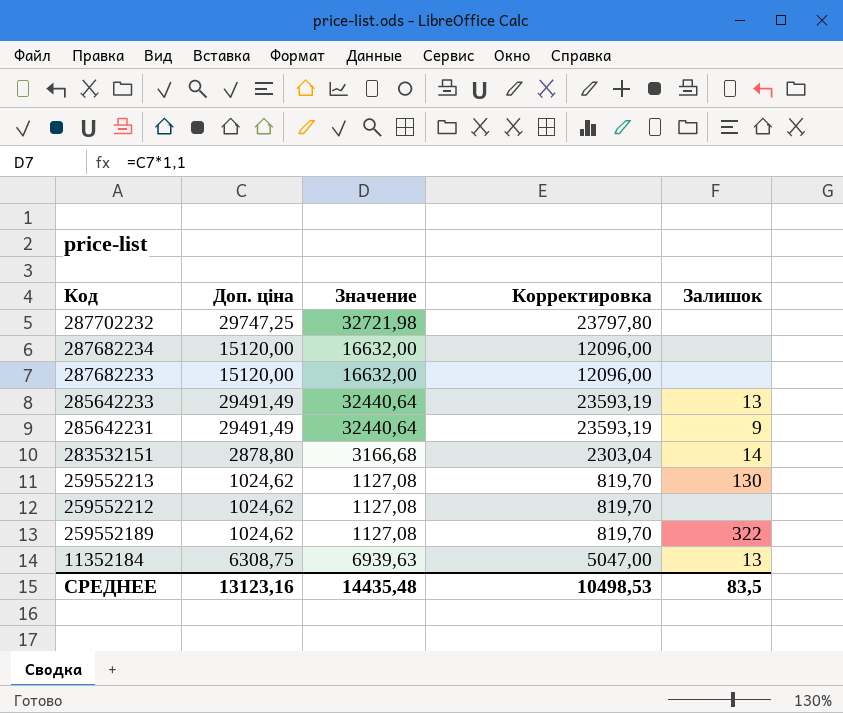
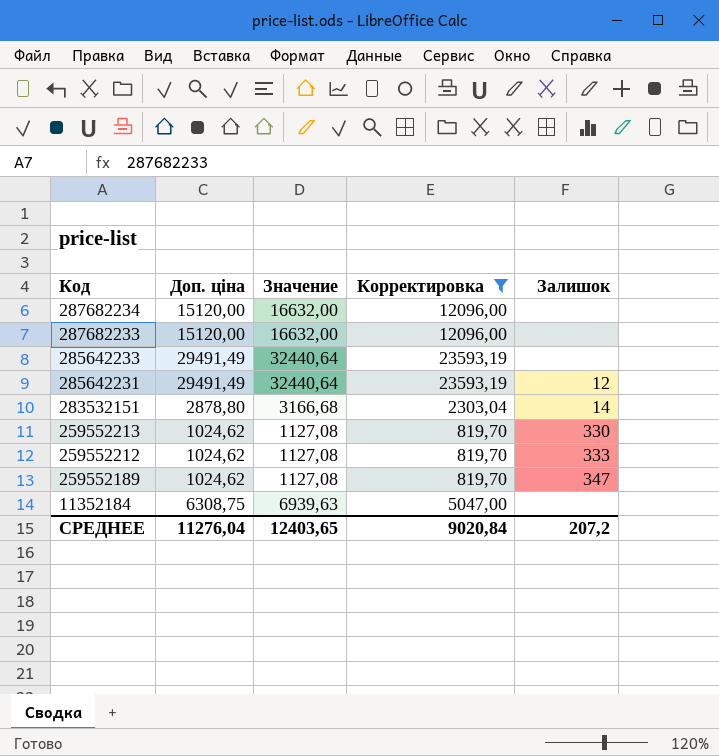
filter: none -> Корректировка != 23797,80
285642233 | Залишок: 13 -> none
285642231 | Залишок: 9 -> 12
259552213 | Залишок: 130 -> 330
259552212 | Залишок: none -> 333
259552189 | Залишок: 322 -> 347
11352184 | Залишок: 13 -> none
СРЕДНЕЕ | Доп. ціна: 13123,16 -> 11276,04
СРЕДНЕЕ | Значение: 14435,48 -> 12403,65
СРЕДНЕЕ | Корректировка: 10498,53 -> 9020,84
СРЕДНЕЕ | Залишок: 83,5 -> 207,2

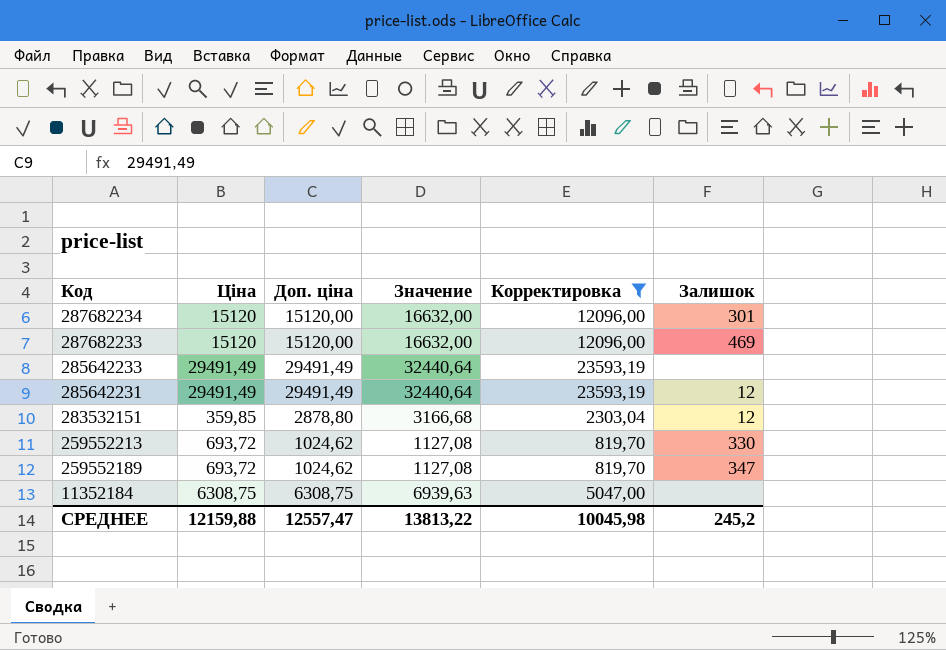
column Ціна | position: none -> 2
row 259552212: 1024,62 | 1127,08 | 819,70 | 333 -> none
287682234 | Залишок: none -> 301
287682233 | Залишок: none -> 469
283532151 | Залишок: 14 -> 12
СРЕДНЕЕ | Доп. ціна: 11276,04 -> 12557,47
СРЕДНЕЕ | Значение: 12403,65 -> 13813,22
СРЕДНЕЕ | Корректировка: 9020,84 -> 10045,98
СРЕДНЕЕ | Залишок: 207,2 -> 245,2

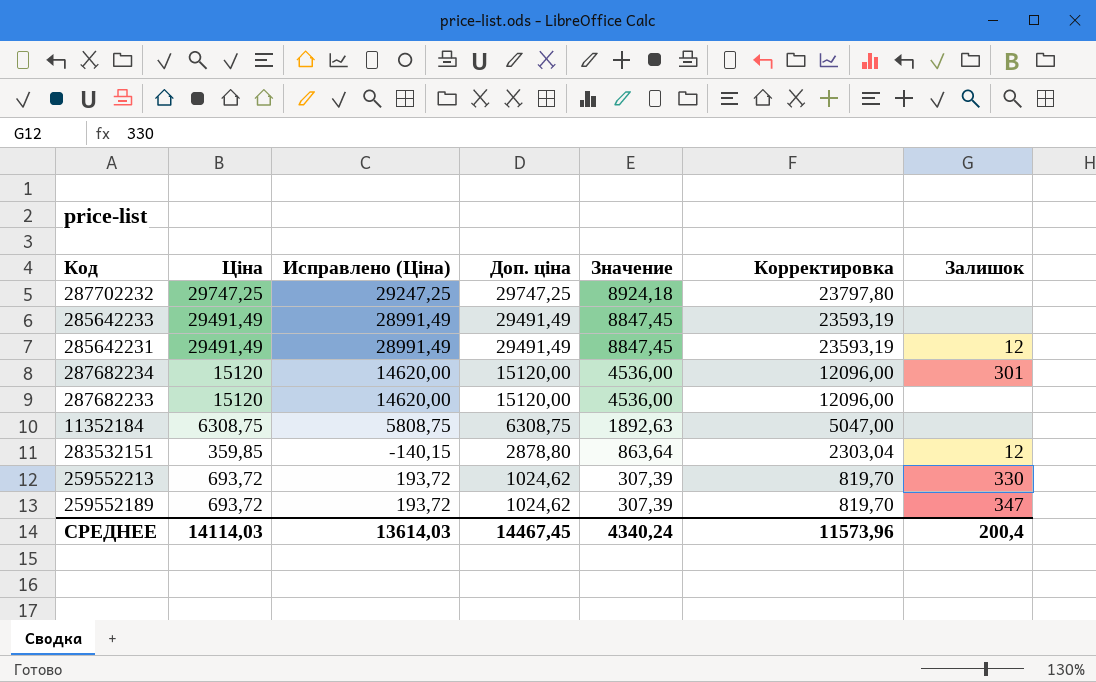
filter: Корректировка != 23797,80 -> none
row order: Код descending -> Доп. ціна descending
column Исправлено (Ціна) | formula: none -> [Ціна] - 500
column Значение | formula: [Доп. ціна] * 1,1 -> [Доп. ціна] * 0,3
287682233 | Залишок: 469 -> none
СРЕДНЕЕ | Ціна: 12159,88 -> 14114,03
СРЕДНЕЕ | Доп. ціна: 12557,47 -> 14467,45
СРЕДНЕЕ | Значение: 13813,22 -> 4340,24
СРЕДНЕЕ | Корректировка: 10045,98 -> 11573,96
СРЕДНЕЕ | Залишок: 245,2 -> 200,4

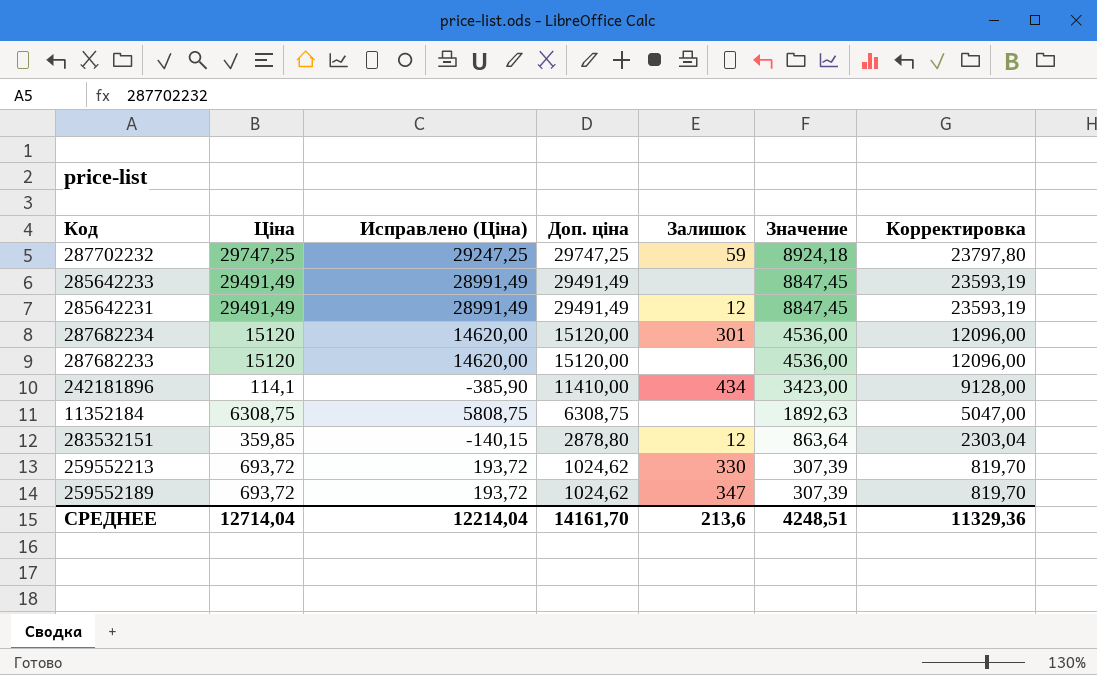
column Залишок | position: 7 -> 5
287702232 | Залишок: none -> 59
row 242181896: none -> 114,1 | -385,90 | 11410,00 | 434 | 3423,00 | 9128,00
СРЕДНЕЕ | Ціна: 14114,03 -> 12714,04
СРЕДНЕЕ | Исправлено (Ціна): 13614,03 -> 12214,04
СРЕДНЕЕ | Доп. ціна: 14467,45 -> 14161,70
СРЕДНЕЕ | Залишок: 200,4 -> 213,6
СРЕДНЕЕ | Значение: 4340,24 -> 4248,51
СРЕДНЕЕ | Корректировка: 11573,96 -> 11329,36

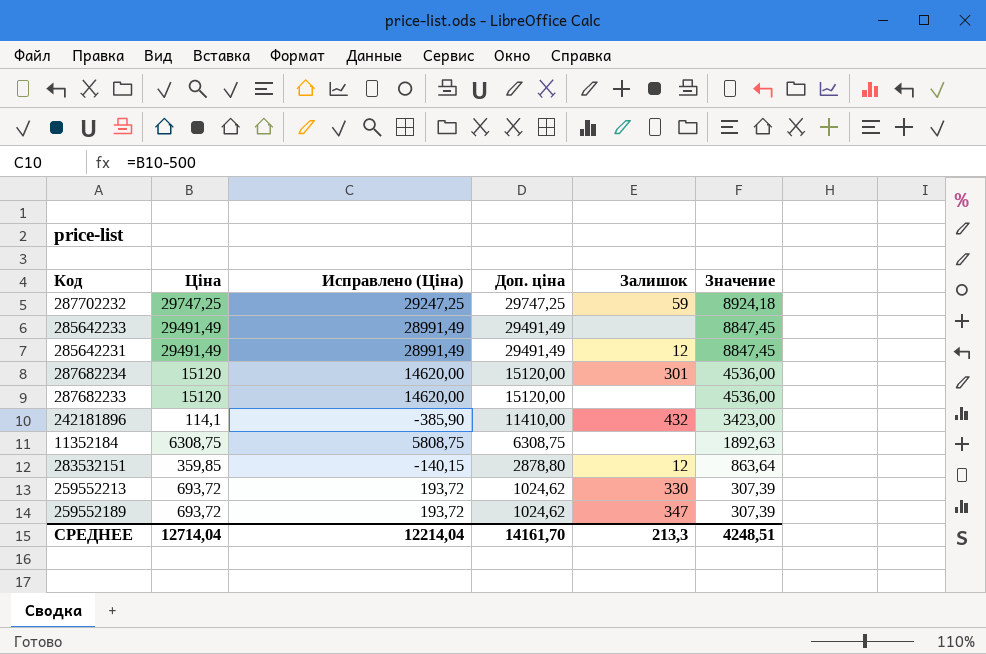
column Корректировка | formula: [Доп. ціна] * 0,8 -> none
242181896 | Залишок: 434 -> 432
СРЕДНЕЕ | Залишок: 213,6 -> 213,3

